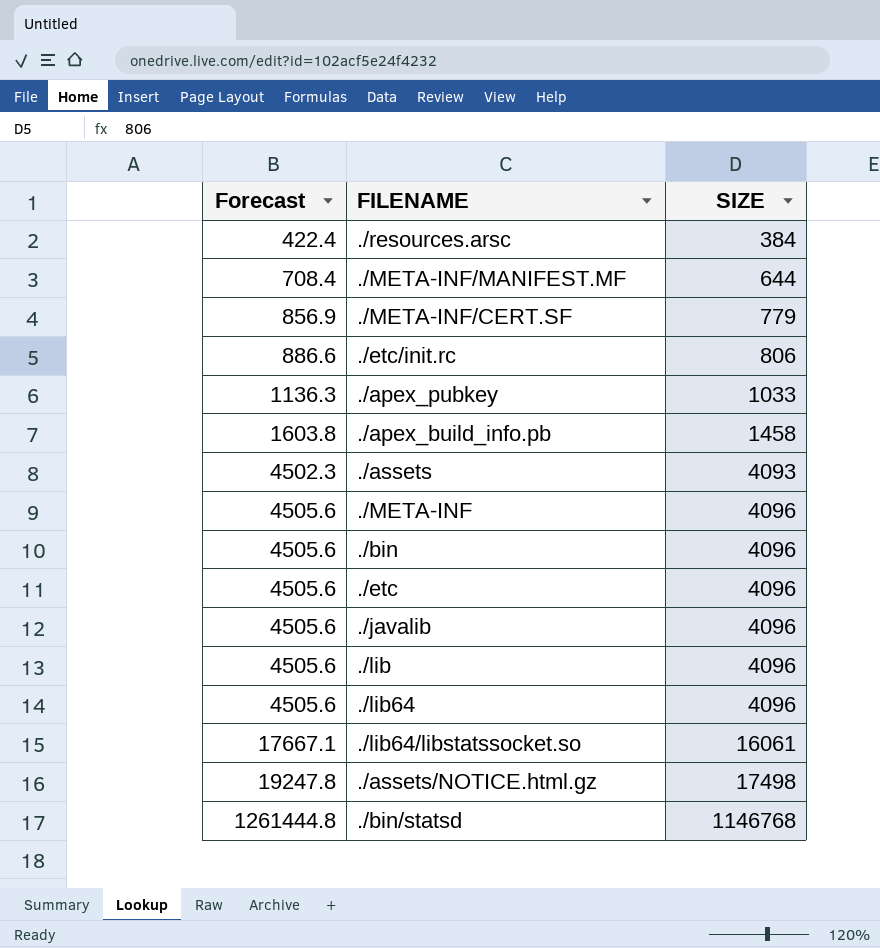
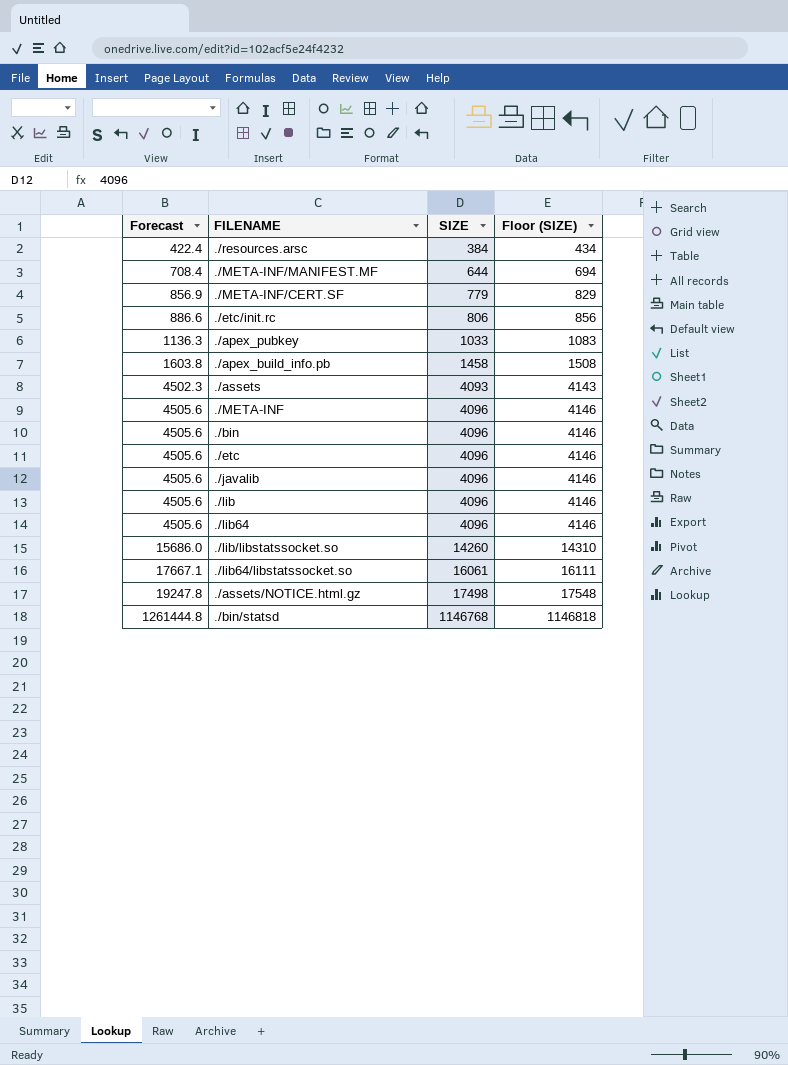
column Floor (SIZE) | formula: none -> [SIZE] + 50
row ./lib/libstatssocket.so: none -> 15686.0 | 14260 | 14310

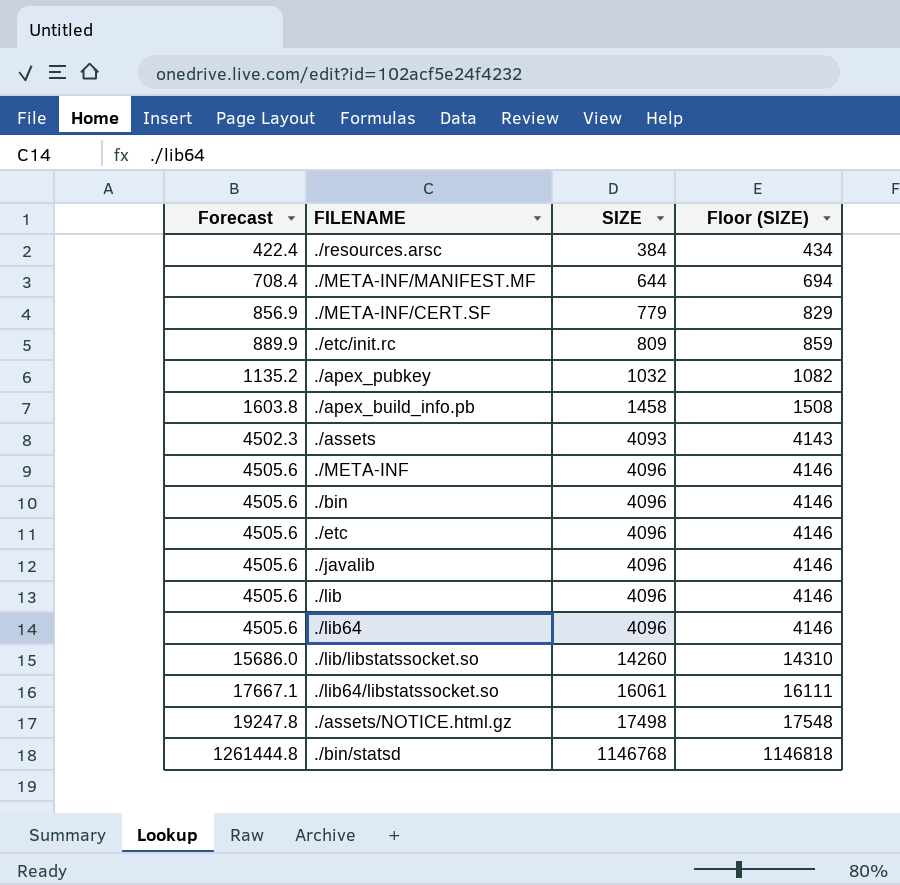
./etc/init.rc | Forecast: 886.6 -> 889.9
./etc/init.rc | SIZE: 806 -> 809
./etc/init.rc | Floor (SIZE): 856 -> 859
./apex_pubkey | Forecast: 1136.3 -> 1135.2
./apex_pubkey | SIZE: 1033 -> 1032
./apex_pubkey | Floor (SIZE): 1083 -> 1082

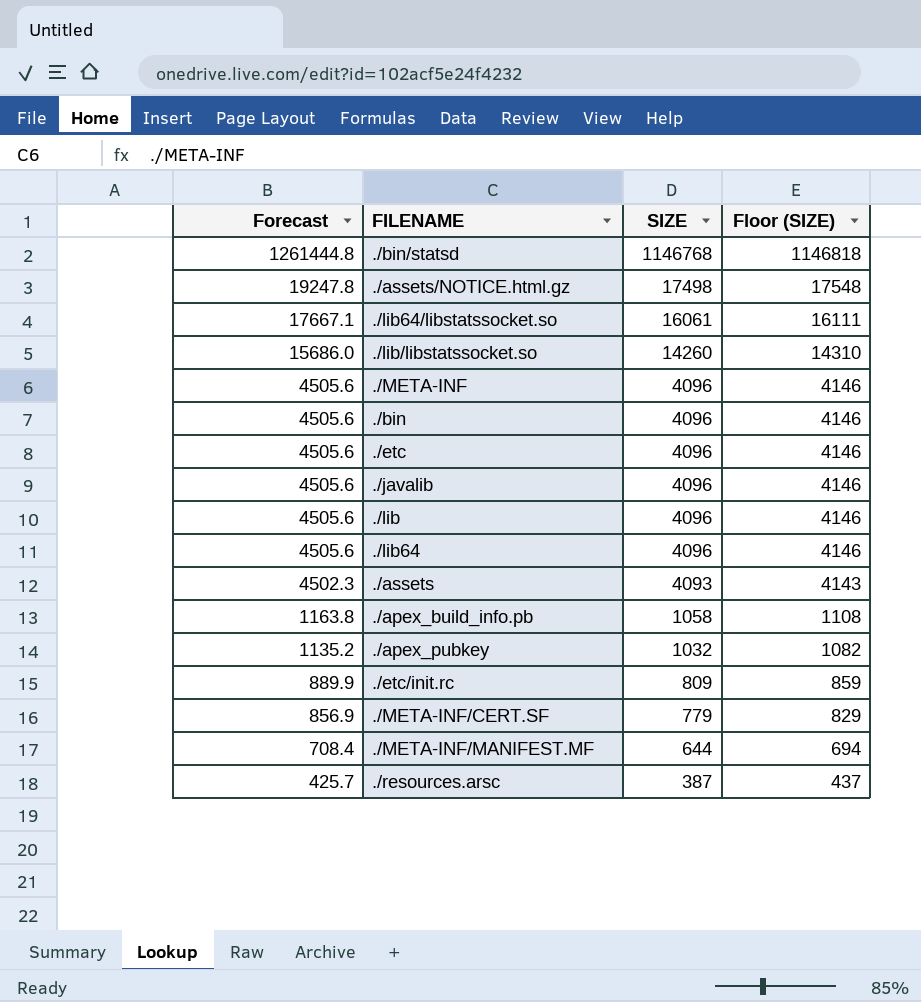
row order: Forecast ascending -> Forecast descending
./apex_build_info.pb | Forecast: 1603.8 -> 1163.8
./apex_build_info.pb | SIZE: 1458 -> 1058
./apex_build_info.pb | Floor (SIZE): 1508 -> 1108
./resources.arsc | Forecast: 422.4 -> 425.7
./resources.arsc | SIZE: 384 -> 387
./resources.arsc | Floor (SIZE): 434 -> 437

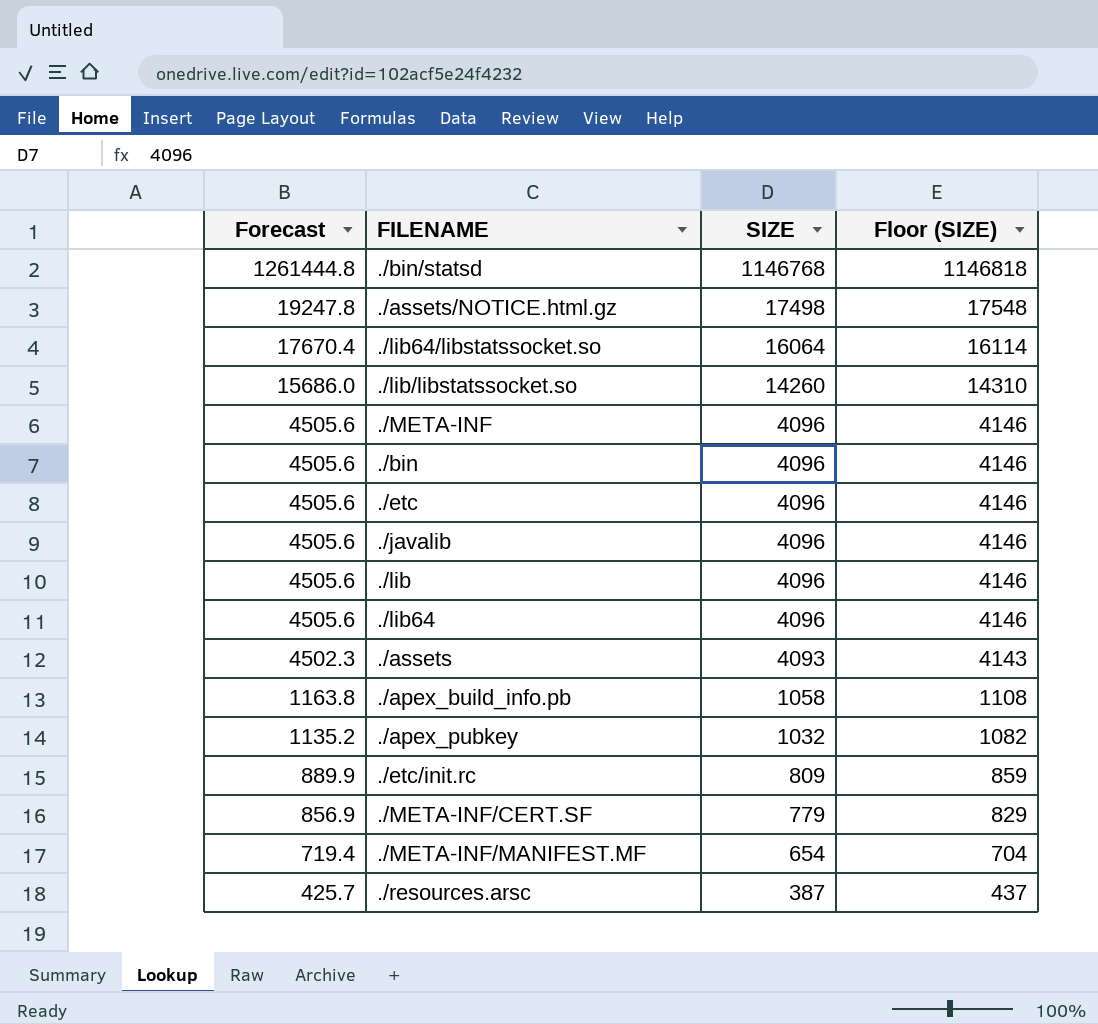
./lib64/libstatssocket.so | Forecast: 17667.1 -> 17670.4
./lib64/libstatssocket.so | SIZE: 16061 -> 16064
./lib64/libstatssocket.so | Floor (SIZE): 16111 -> 16114
./META-INF/MANIFEST.MF | Forecast: 708.4 -> 719.4
./META-INF/MANIFEST.MF | SIZE: 644 -> 654
./META-INF/MANIFEST.MF | Floor (SIZE): 694 -> 704

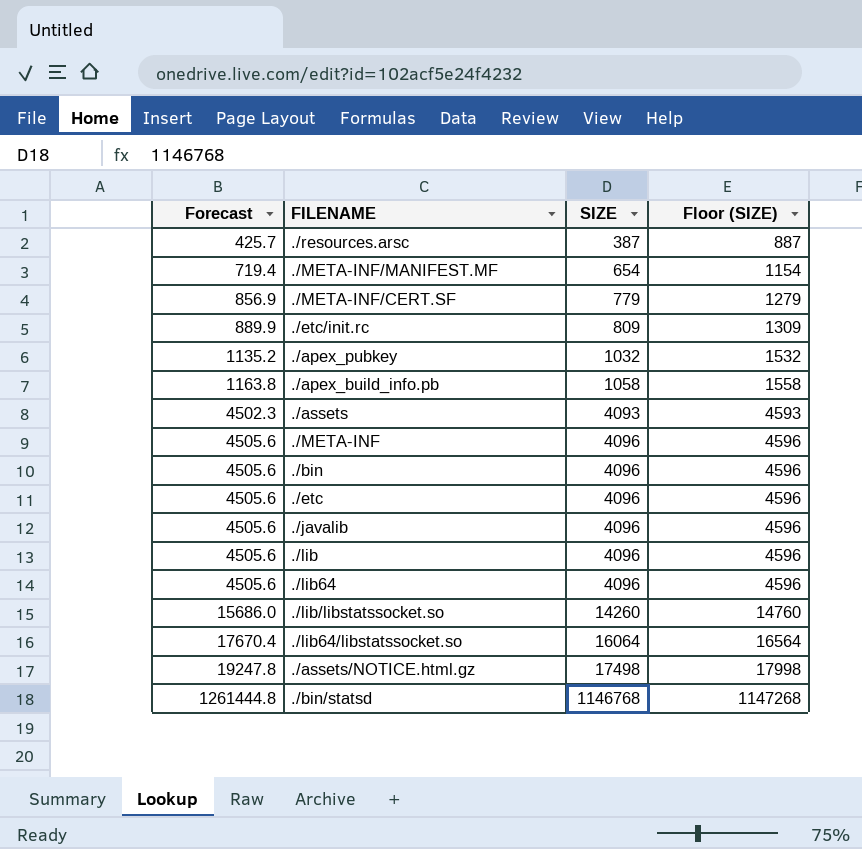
row order: Forecast descending -> Forecast ascending
column Floor (SIZE) | formula: [SIZE] + 50 -> [SIZE] + 500

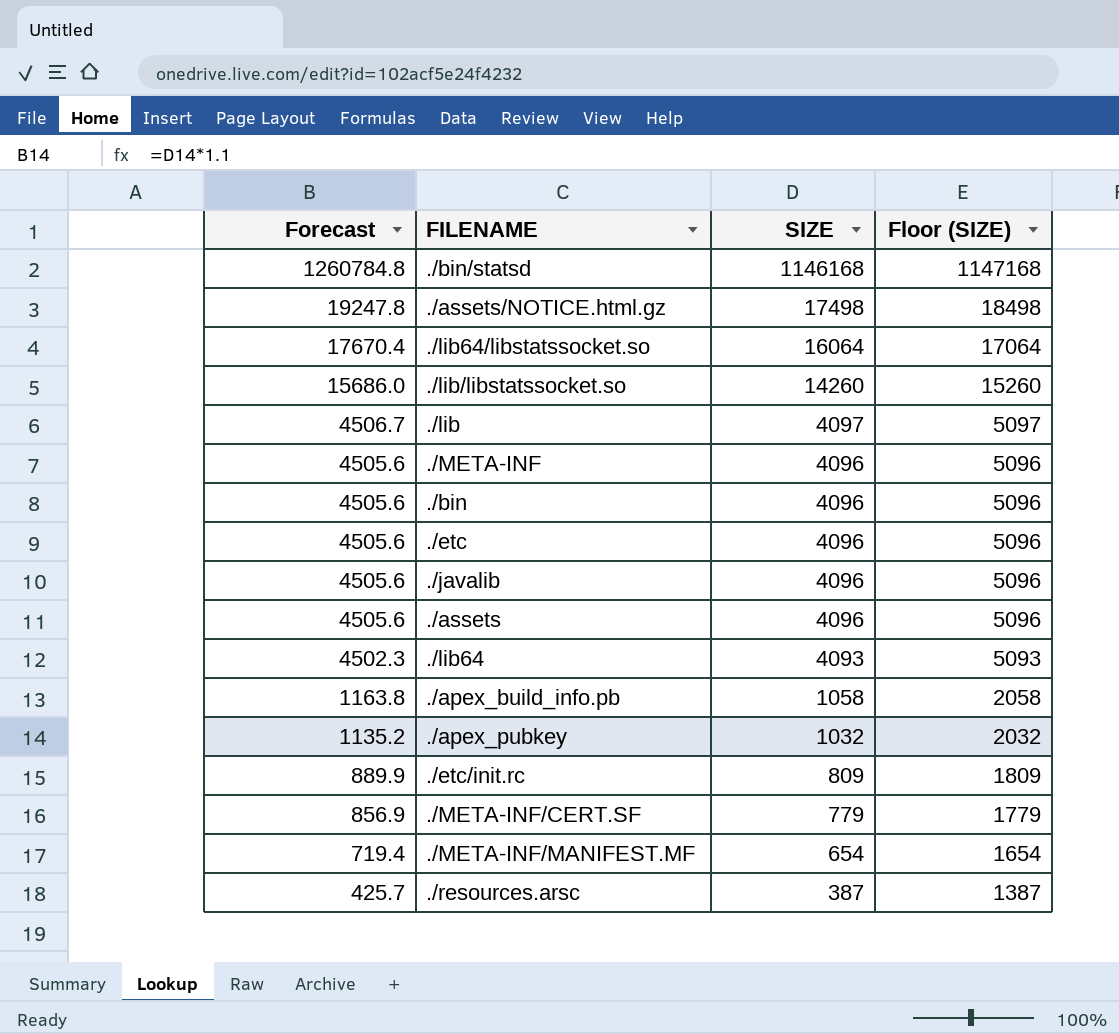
row order: Forecast ascending -> Forecast descending
column Floor (SIZE) | formula: [SIZE] + 500 -> [SIZE] + 1000
./bin/statsd | Forecast: 1261444.8 -> 1260784.8
./bin/statsd | SIZE: 1146768 -> 1146168
./lib | Forecast: 4505.6 -> 4506.7
./lib | SIZE: 4096 -> 4097
./assets | Forecast: 4502.3 -> 4505.6
./assets | SIZE: 4093 -> 4096
./lib64 | Forecast: 4505.6 -> 4502.3
./lib64 | SIZE: 4096 -> 4093

